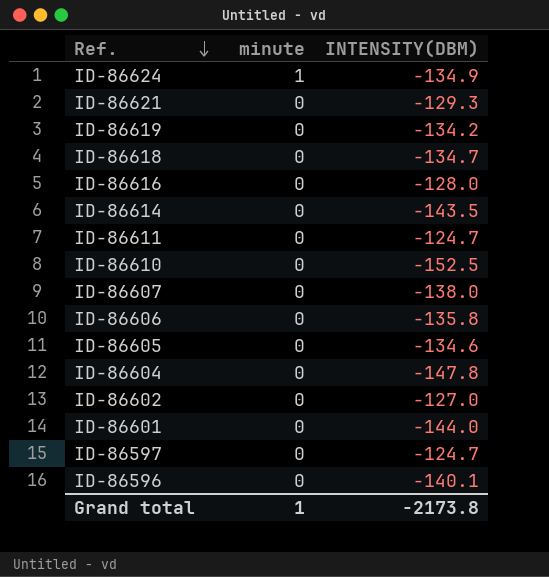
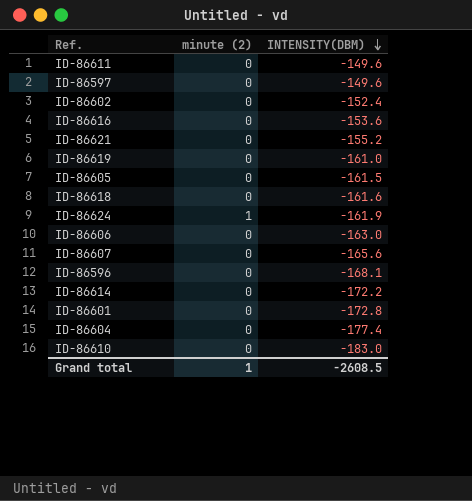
row order: Ref. descending -> INTENSITY(DBM) descending
column name: minute -> minute (2)
ID-86611 | INTENSITY(DBM): -124.7 -> -149.6
ID-86597 | INTENSITY(DBM): -124.7 -> -149.6
ID-86602 | INTENSITY(DBM): -127.0 -> -152.4
ID-86616 | INTENSITY(DBM): -128.0 -> -153.6
ID-86621 | INTENSITY(DBM): -129.3 -> -155.2
ID-86619 | INTENSITY(DBM): -134.2 -> -161.0
ID-86605 | INTENSITY(DBM): -134.6 -> -161.5
ID-86618 | INTENSITY(DBM): -134.7 -> -161.6
ID-86624 | INTENSITY(DBM): -134.9 -> -161.9
ID-86606 | INTENSITY(DBM): -135.8 -> -163.0
ID-86607 | INTENSITY(DBM): -138.0 -> -165.6
ID-86596 | INTENSITY(DBM): -140.1 -> -168.1
ID-86614 | INTENSITY(DBM): -143.5 -> -172.2
ID-86601 | INTENSITY(DBM): -144.0 -> -172.8
ID-86604 | INTENSITY(DBM): -147.8 -> -177.4
ID-86610 | INTENSITY(DBM): -152.5 -> -183.0
Grand total | INTENSITY(DBM): -2173.8 -> -2608.5

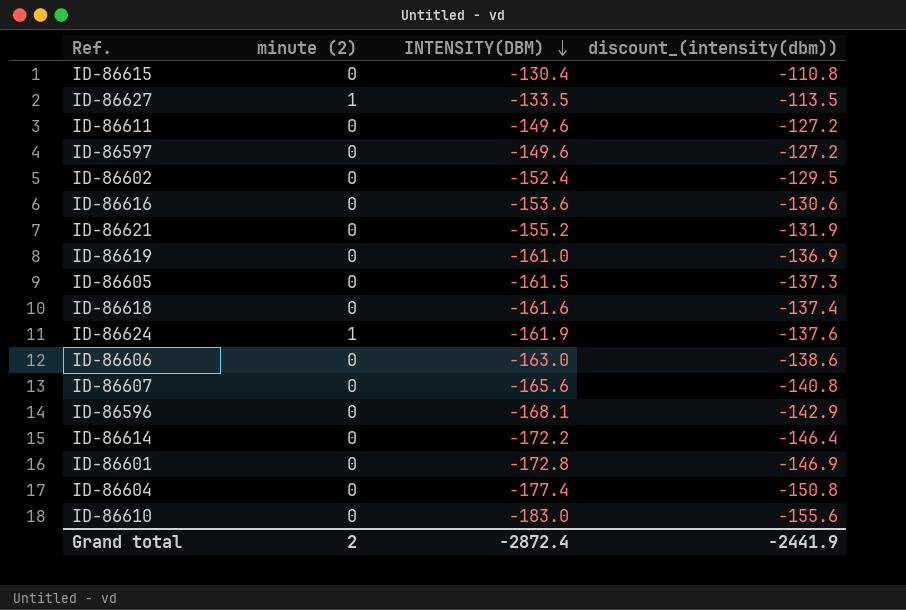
column discount_(intensity(dbm)) | formula: none -> [INTENSITY(DBM)] * 0.85
row ID-86615: none -> 0 | -130.4 | -110.8
row ID-86627: none -> 1 | -133.5 | -113.5
Grand total | minute (2): 1 -> 2
Grand total | INTENSITY(DBM): -2608.5 -> -2872.4

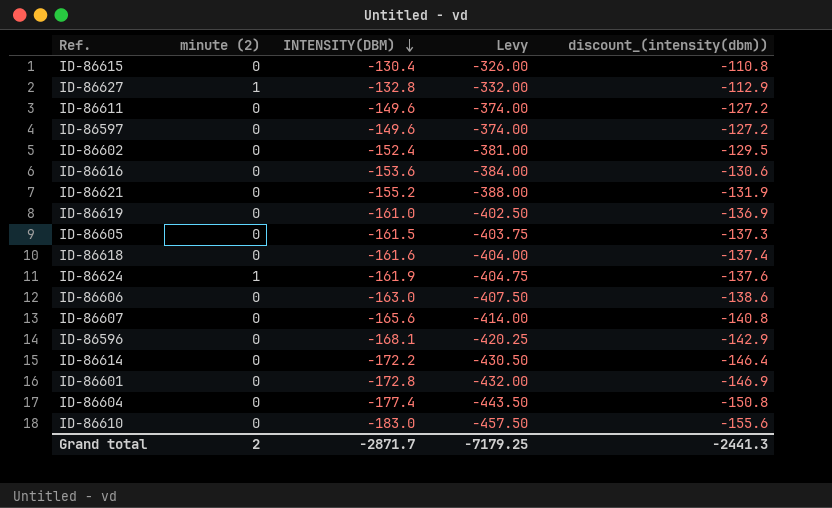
column Levy | formula: none -> [INTENSITY(DBM)] * 2.5
ID-86627 | INTENSITY(DBM): -133.5 -> -132.8
ID-86627 | discount_(intensity(dbm)): -113.5 -> -112.9
Grand total | INTENSITY(DBM): -2872.4 -> -2871.7
Grand total | discount_(intensity(dbm)): -2441.9 -> -2441.3

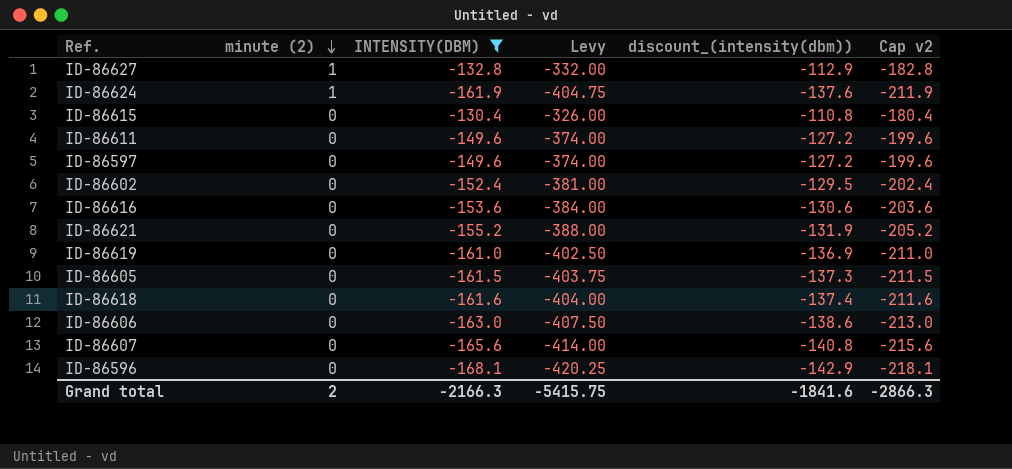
filter: none -> INTENSITY(DBM) >= -168.1
row order: INTENSITY(DBM) descending -> minute (2) descending
column Cap v2 | formula: none -> [INTENSITY(DBM)] - 50
Grand total | INTENSITY(DBM): -2871.7 -> -2166.3
Grand total | Levy: -7179.25 -> -5415.75
Grand total | discount_(intensity(dbm)): -2441.3 -> -1841.6

